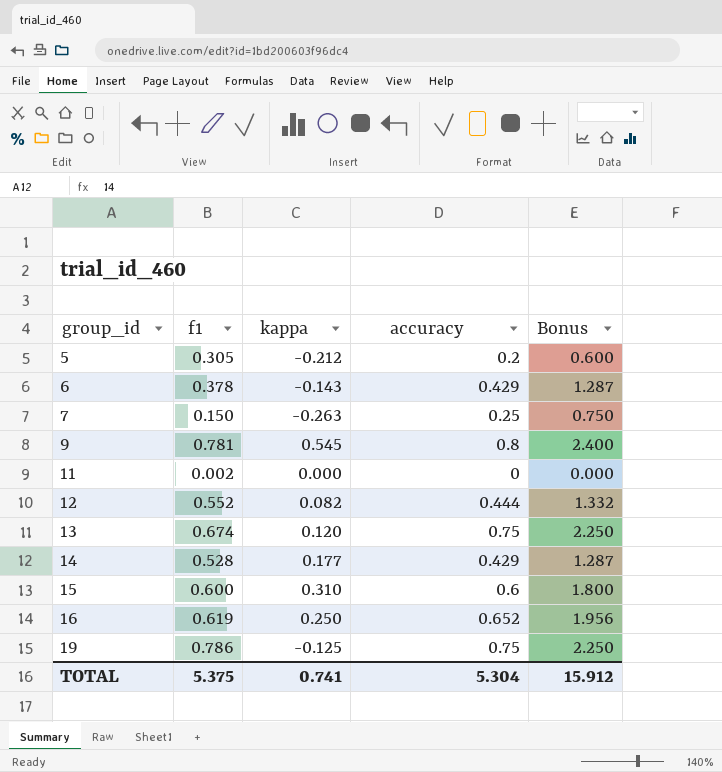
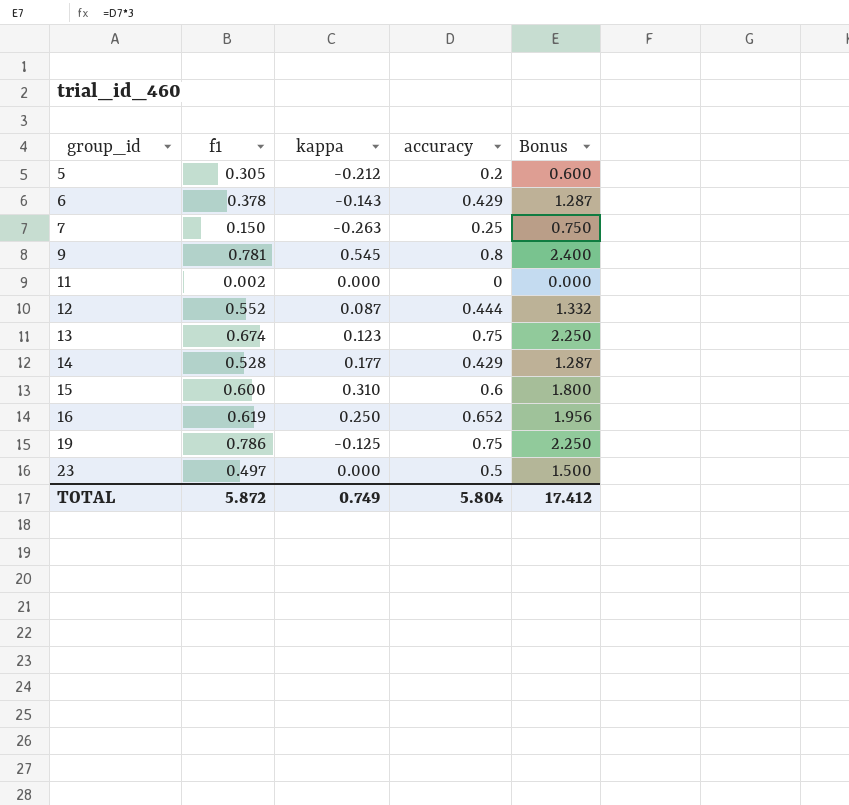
12 | kappa: 0.082 -> 0.087
13 | kappa: 0.120 -> 0.123
row 23: none -> 0.497 | 0.000 | 0.5 | 1.500
TOTAL | f1: 5.375 -> 5.872
TOTAL | kappa: 0.741 -> 0.749
TOTAL | accuracy: 5.304 -> 5.804
TOTAL | Bonus: 15.912 -> 17.412

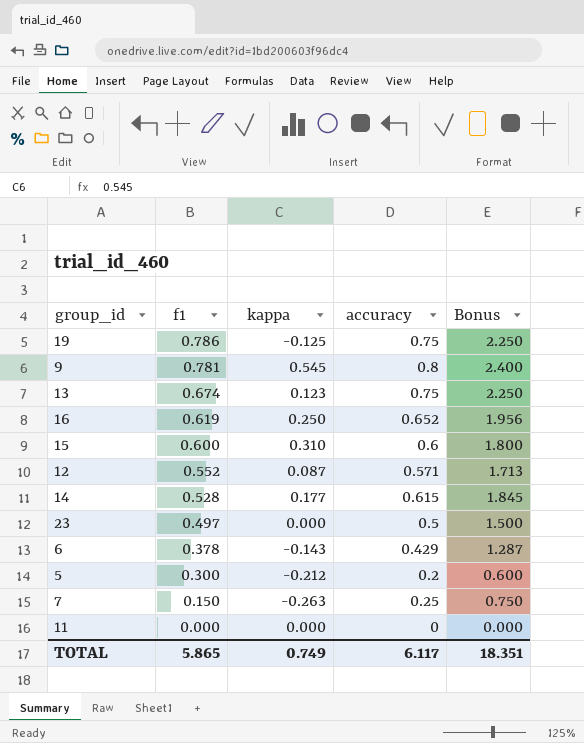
row order: group_id ascending -> f1 descending
12 | accuracy: 0.444 -> 0.571
12 | Bonus: 1.332 -> 1.713
14 | accuracy: 0.429 -> 0.615
14 | Bonus: 1.287 -> 1.845
5 | f1: 0.305 -> 0.300
11 | f1: 0.002 -> 0.000
TOTAL | f1: 5.872 -> 5.865
TOTAL | accuracy: 5.804 -> 6.117
TOTAL | Bonus: 17.412 -> 18.351

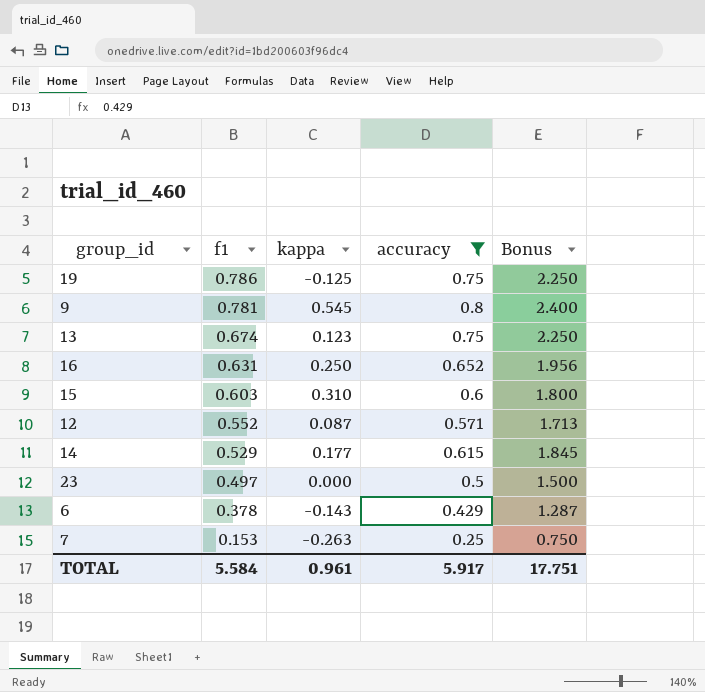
filter: none -> accuracy >= 0.25
16 | f1: 0.619 -> 0.631
15 | f1: 0.600 -> 0.603
14 | f1: 0.528 -> 0.529
7 | f1: 0.150 -> 0.153
TOTAL | f1: 5.865 -> 5.584
TOTAL | kappa: 0.749 -> 0.961
TOTAL | accuracy: 6.117 -> 5.917
TOTAL | Bonus: 18.351 -> 17.751

